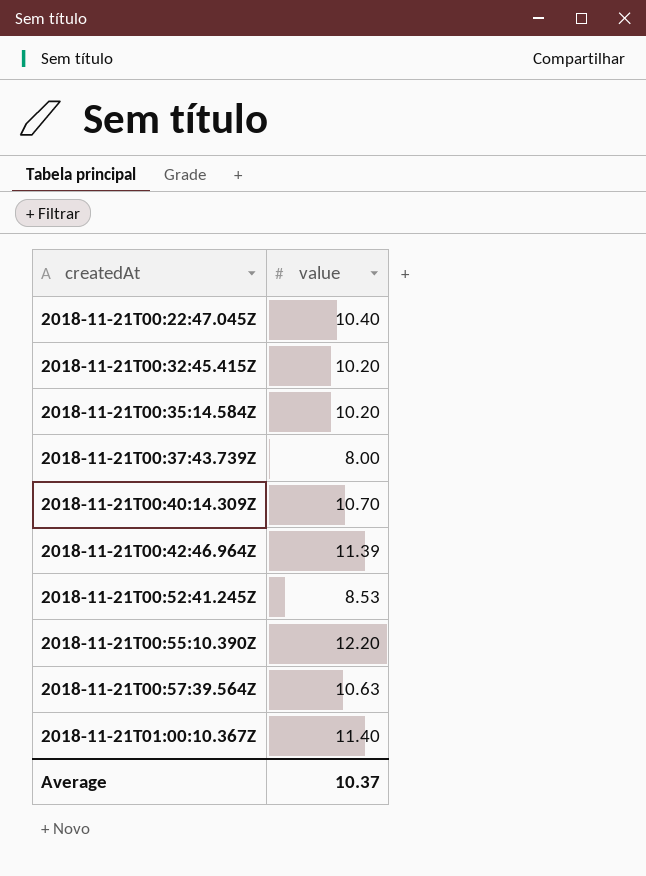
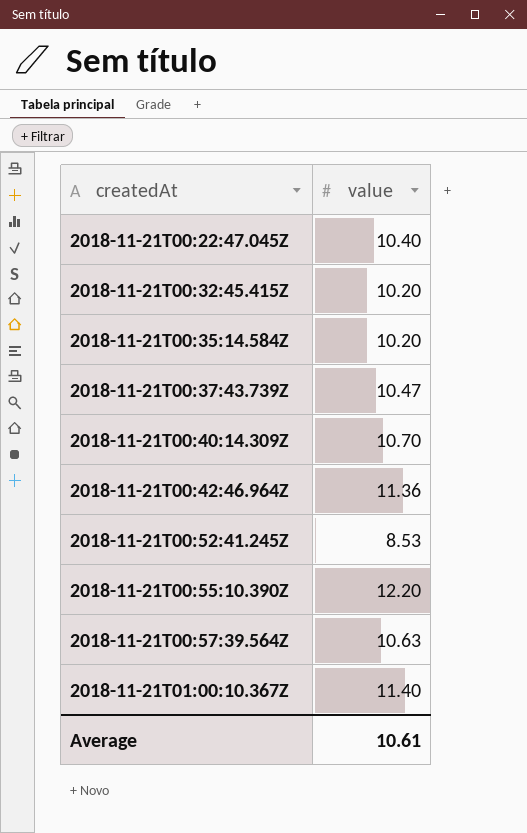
2018-11-21T00:37:43.739Z | value: 8.00 -> 10.47
2018-11-21T00:42:46.964Z | value: 11.39 -> 11.36
Average | value: 10.37 -> 10.61

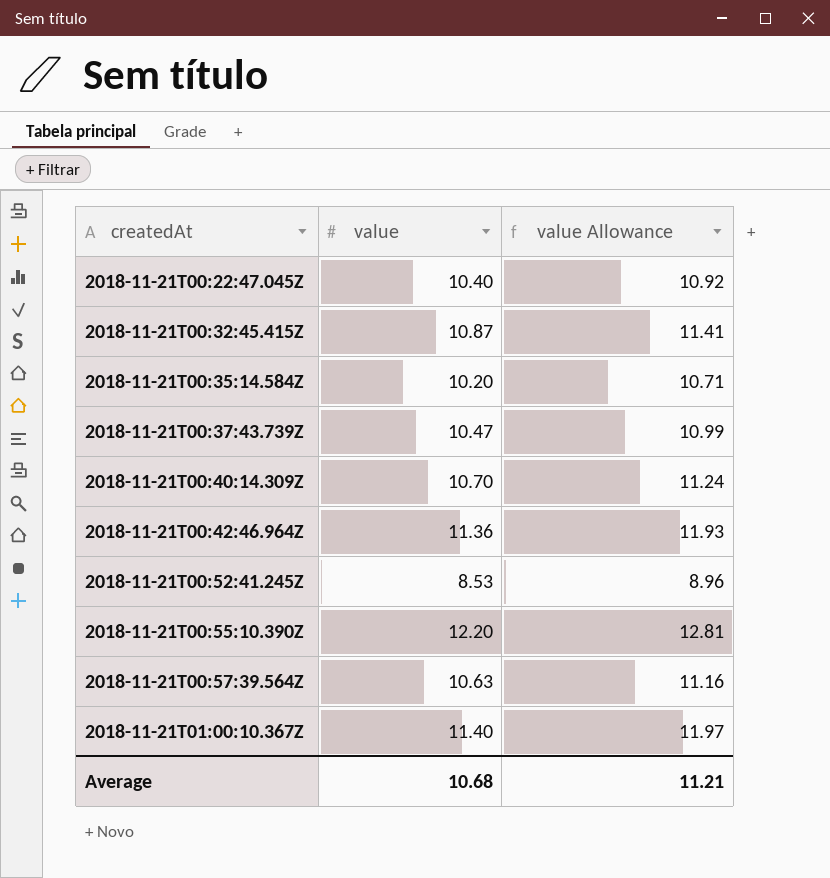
column value Allowance | formula: none -> [value] * 1.05
2018-11-21T00:32:45.415Z | value: 10.20 -> 10.87
Average | value: 10.61 -> 10.68

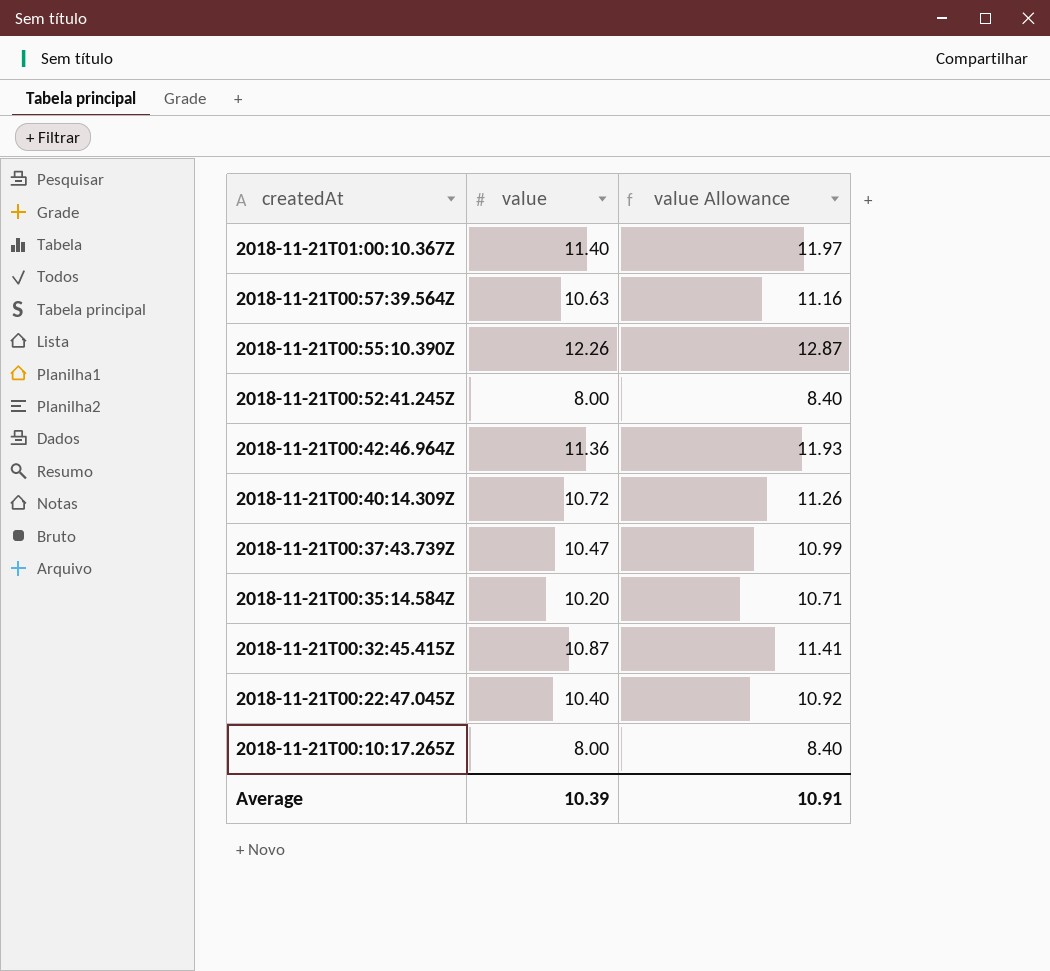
row order: createdAt ascending -> createdAt descending
2018-11-21T00:55:10.390Z | value: 12.20 -> 12.26
2018-11-21T00:55:10.390Z | value Allowance: 12.81 -> 12.87
2018-11-21T00:52:41.245Z | value: 8.53 -> 8.00
2018-11-21T00:52:41.245Z | value Allowance: 8.96 -> 8.40
2018-11-21T00:40:14.309Z | value: 10.70 -> 10.72
2018-11-21T00:40:14.309Z | value Allowance: 11.24 -> 11.26
row 2018-11-21T00:10:17.265Z: none -> 8.00 | 8.40
Average | value: 10.68 -> 10.39
Average | value Allowance: 11.21 -> 10.91

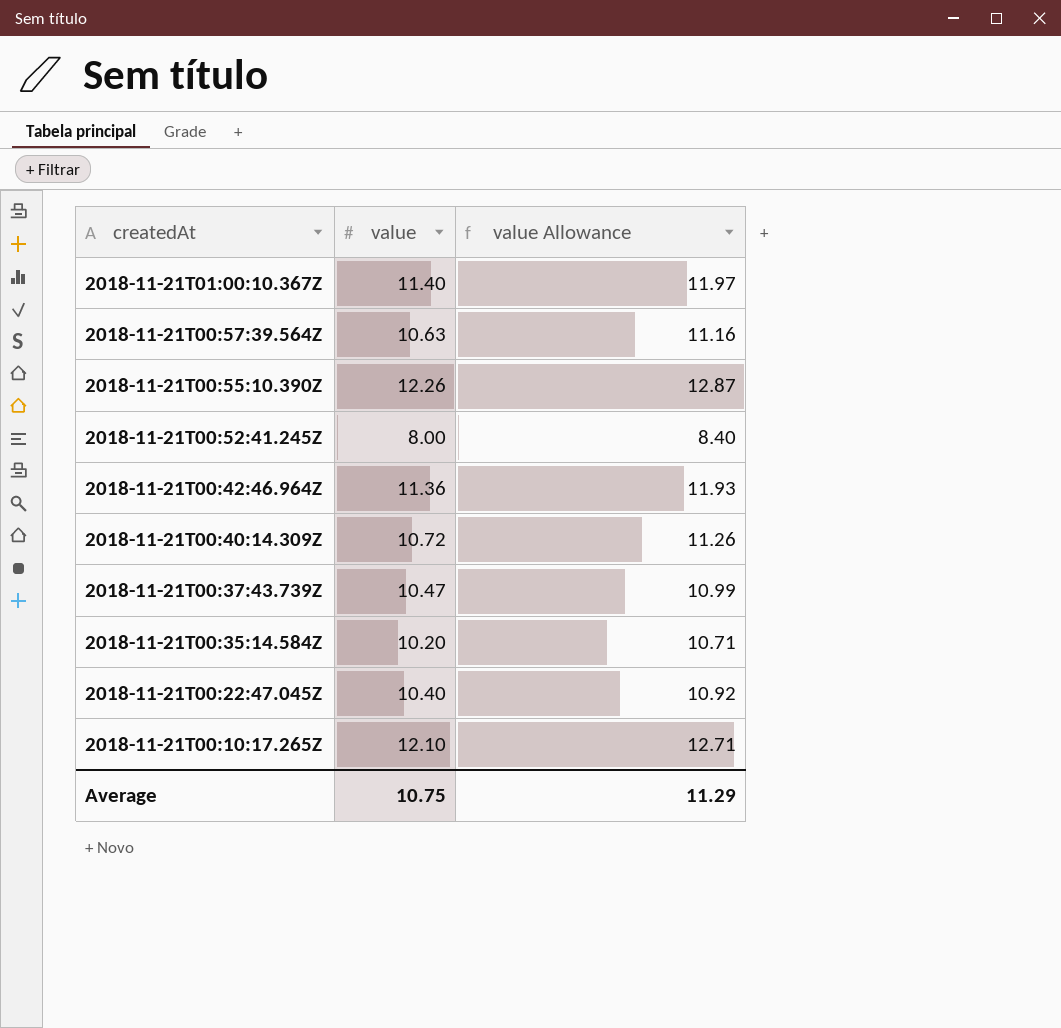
row 2018-11-21T00:32:45.415Z: 10.87 | 11.41 -> none
2018-11-21T00:10:17.265Z | value: 8.00 -> 12.10
2018-11-21T00:10:17.265Z | value Allowance: 8.40 -> 12.71
Average | value: 10.39 -> 10.75
Average | value Allowance: 10.91 -> 11.29

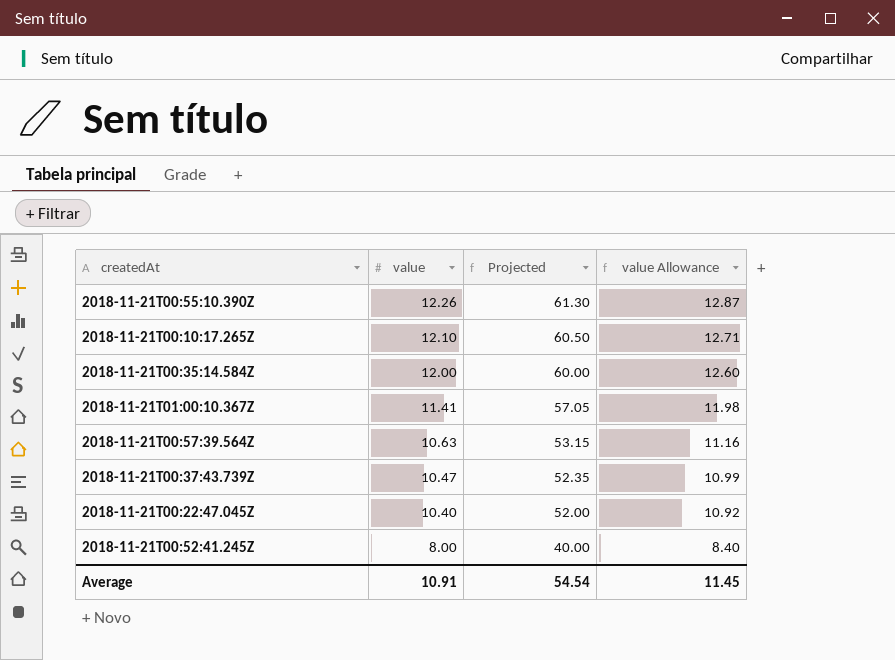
row order: createdAt descending -> value descending
column Projected | formula: none -> [value] * 5
row 2018-11-21T00:42:46.964Z: 11.36 | 11.93 -> none
row 2018-11-21T00:40:14.309Z: 10.72 | 11.26 -> none
2018-11-21T00:35:14.584Z | value: 10.20 -> 12.00
2018-11-21T00:35:14.584Z | value Allowance: 10.71 -> 12.60
2018-11-21T01:00:10.367Z | value: 11.40 -> 11.41
2018-11-21T01:00:10.367Z | value Allowance: 11.97 -> 11.98
Average | value: 10.75 -> 10.91
Average | value Allowance: 11.29 -> 11.45

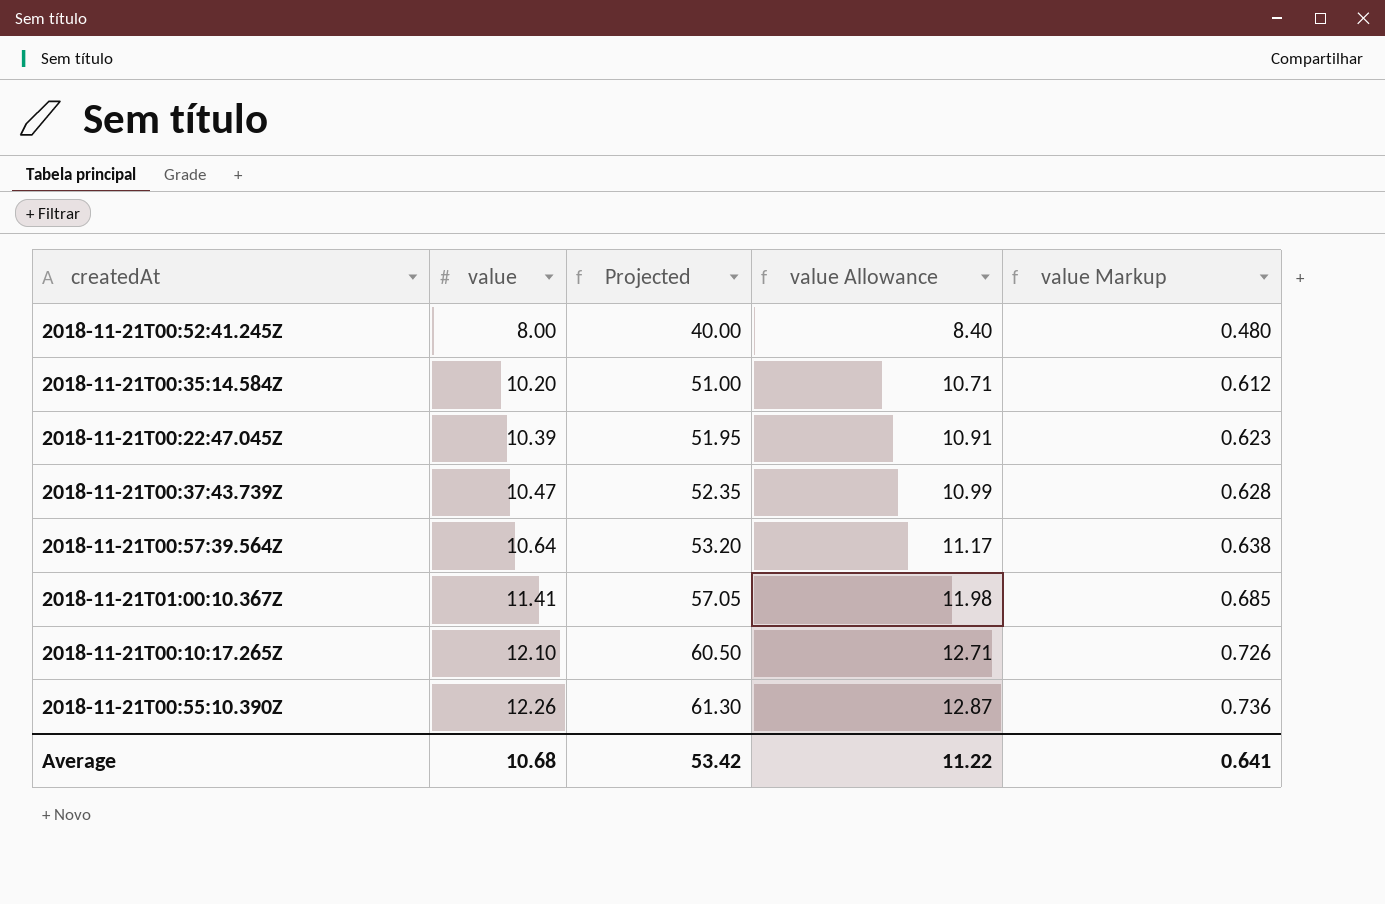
row order: value descending -> value ascending
column value Markup | formula: none -> [value] * 0.06
2018-11-21T00:35:14.584Z | value: 12.00 -> 10.20
2018-11-21T00:35:14.584Z | Projected: 60.00 -> 51.00
2018-11-21T00:35:14.584Z | value Allowance: 12.60 -> 10.71
2018-11-21T00:22:47.045Z | value: 10.40 -> 10.39
2018-11-21T00:22:47.045Z | Projected: 52.00 -> 51.95
2018-11-21T00:22:47.045Z | value Allowance: 10.92 -> 10.91
2018-11-21T00:57:39.564Z | value: 10.63 -> 10.64
2018-11-21T00:57:39.564Z | Projected: 53.15 -> 53.20
2018-11-21T00:57:39.564Z | value Allowance: 11.16 -> 11.17
Average | value: 10.91 -> 10.68
Average | Projected: 54.54 -> 53.42
Average | value Allowance: 11.45 -> 11.22

